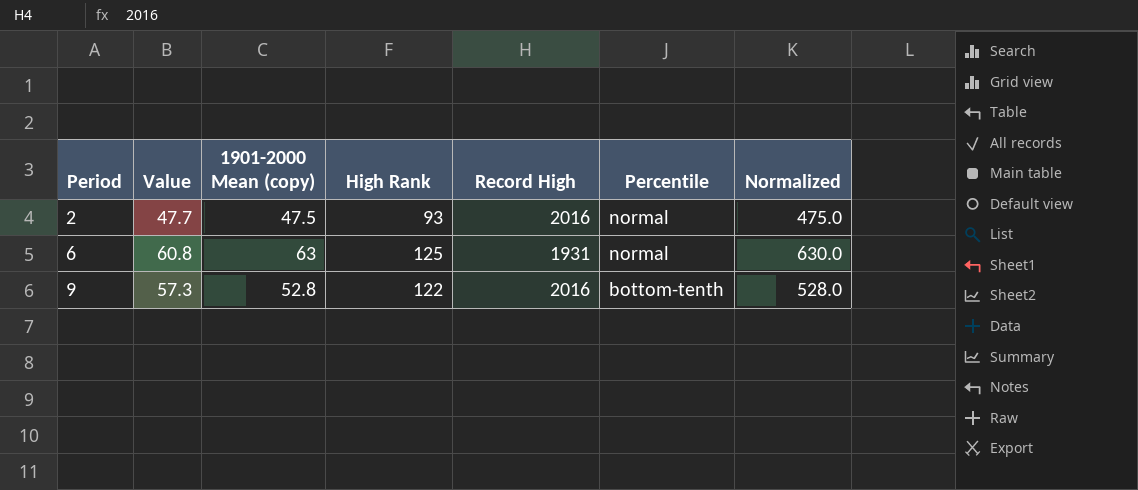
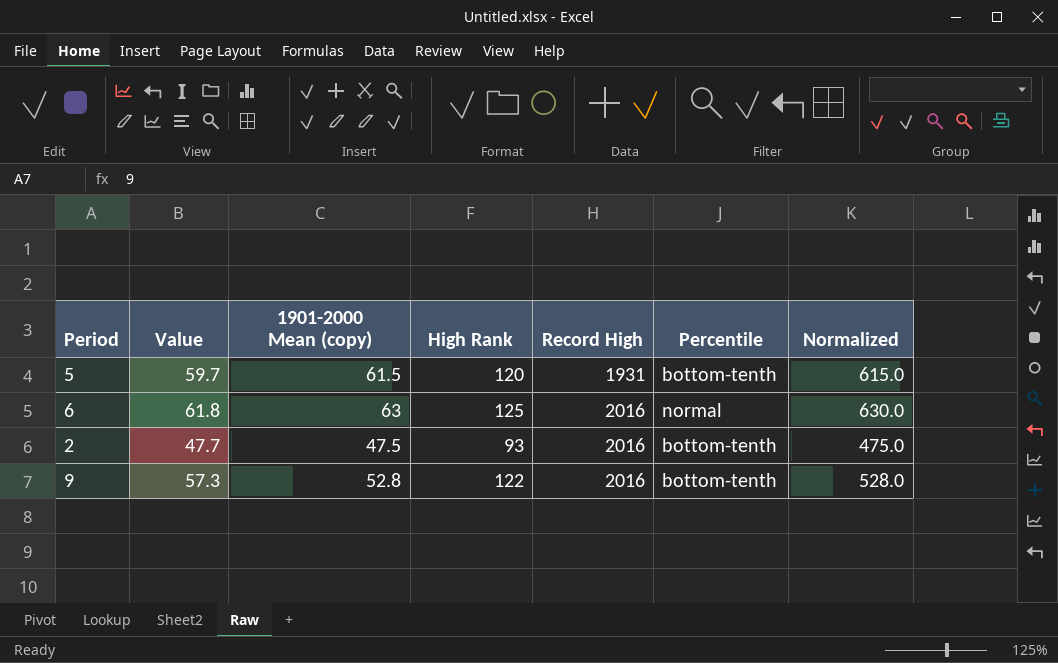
row order: Period ascending -> Record High ascending
row 5: none -> 59.7 | 61.5 | 120 | 1931 | bottom-tenth | 615.0
6 | Value: 60.8 -> 61.8
6 | Record High: 1931 -> 2016
2 | Percentile: normal -> bottom-tenth

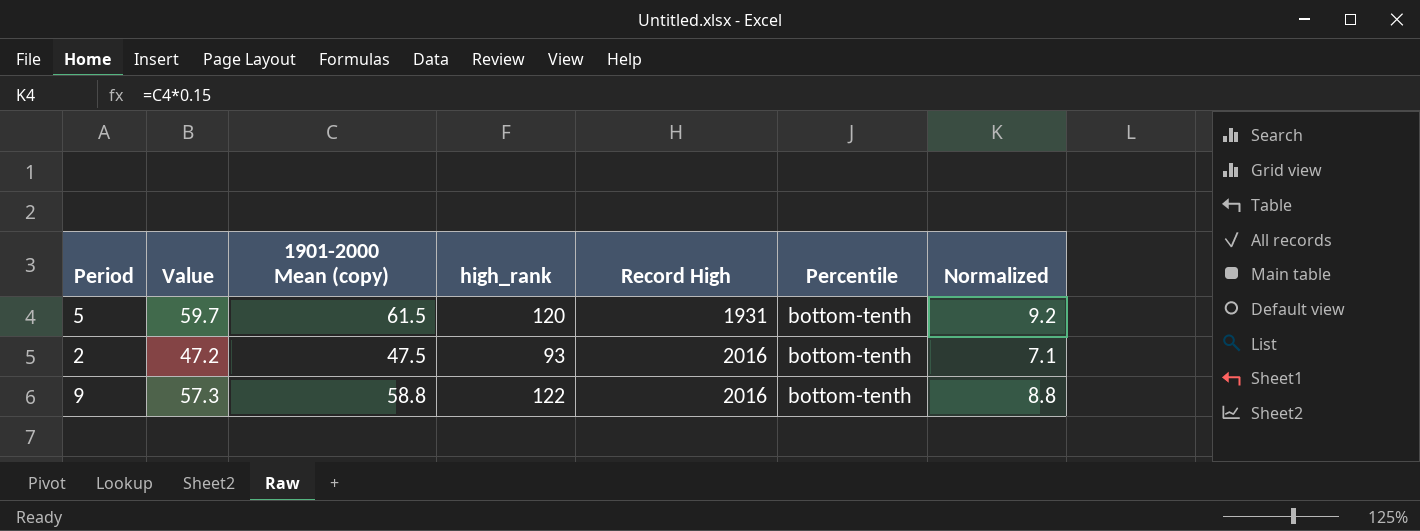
column name: High Rank -> high_rank
column Normalized | formula: [1901-2000 Mean (copy)] * 10 -> [1901-2000 Mean (copy)] * 0.15
row 6: 61.8 | 63 | 125 | 2016 | normal | 630.0 -> none
2 | Value: 47.7 -> 47.2
9 | 1901-2000 Mean (copy): 52.8 -> 58.8

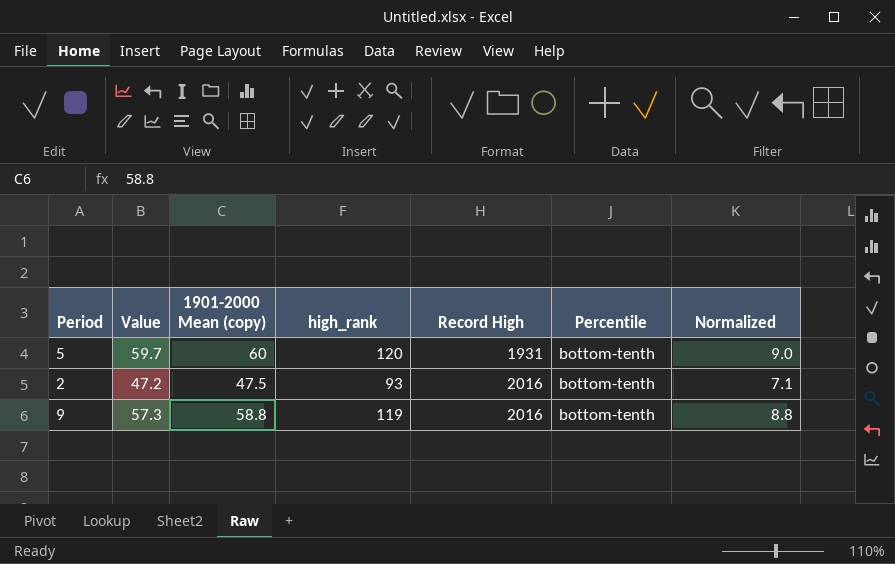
5 | 1901-2000 Mean (copy): 61.5 -> 60
5 | Normalized: 9.2 -> 9.0
9 | high_rank: 122 -> 119

